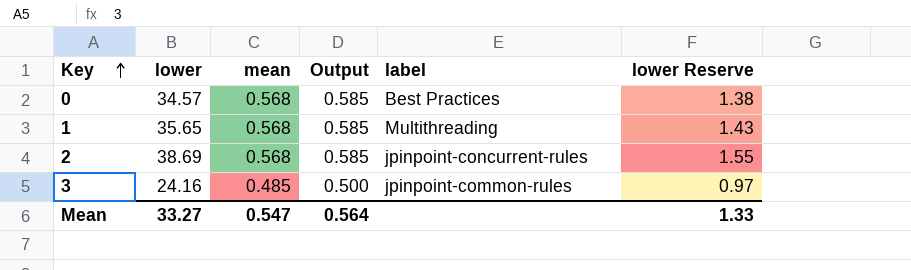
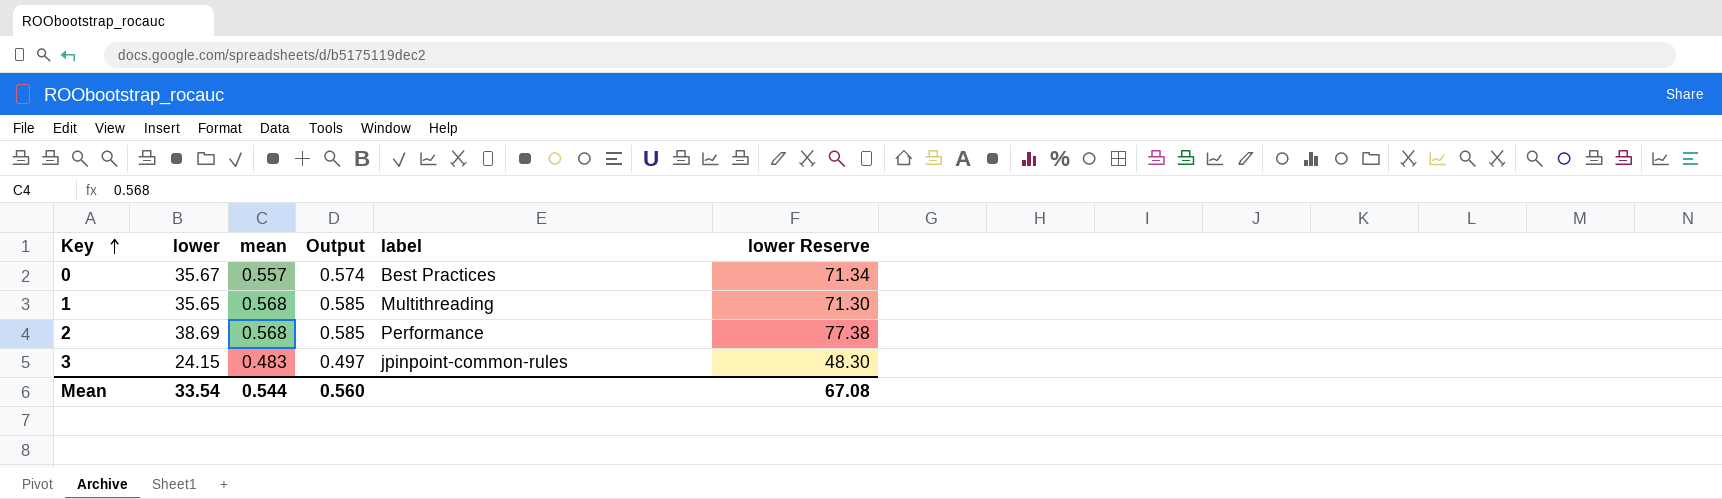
column lower Reserve | formula: [lower] * 0.04 -> [lower] * 2
0 | lower: 34.57 -> 35.67
0 | mean: 0.568 -> 0.557
0 | Output: 0.585 -> 0.574
2 | label: jpinpoint-concurrent-rules -> Performance
3 | lower: 24.16 -> 24.15
3 | mean: 0.485 -> 0.483
3 | Output: 0.500 -> 0.497
Mean | lower: 33.27 -> 33.54
Mean | mean: 0.547 -> 0.544
Mean | Output: 0.564 -> 0.560
Mean | lower Reserve: 1.33 -> 67.08

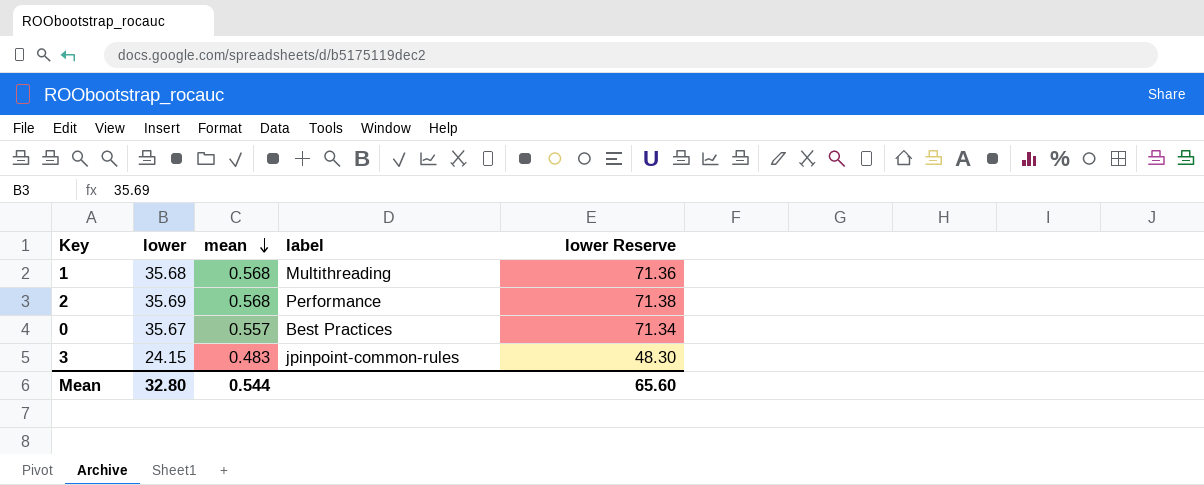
row order: Key ascending -> mean descending
column Output | formula: [mean] * 1.03 -> none
1 | lower: 35.65 -> 35.68
1 | lower Reserve: 71.30 -> 71.36
2 | lower: 38.69 -> 35.69
2 | lower Reserve: 77.38 -> 71.38
Mean | lower: 33.54 -> 32.80
Mean | lower Reserve: 67.08 -> 65.60

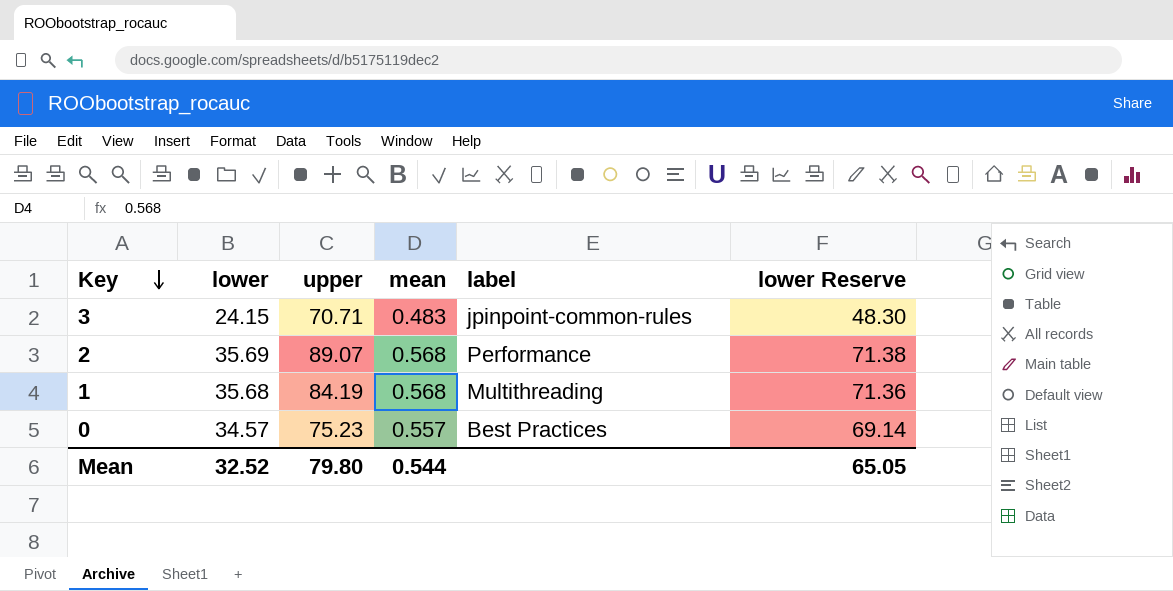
row order: mean descending -> Key descending
column upper | position: none -> 3
0 | lower: 35.67 -> 34.57
0 | lower Reserve: 71.34 -> 69.14
Mean | lower: 32.80 -> 32.52
Mean | lower Reserve: 65.60 -> 65.05

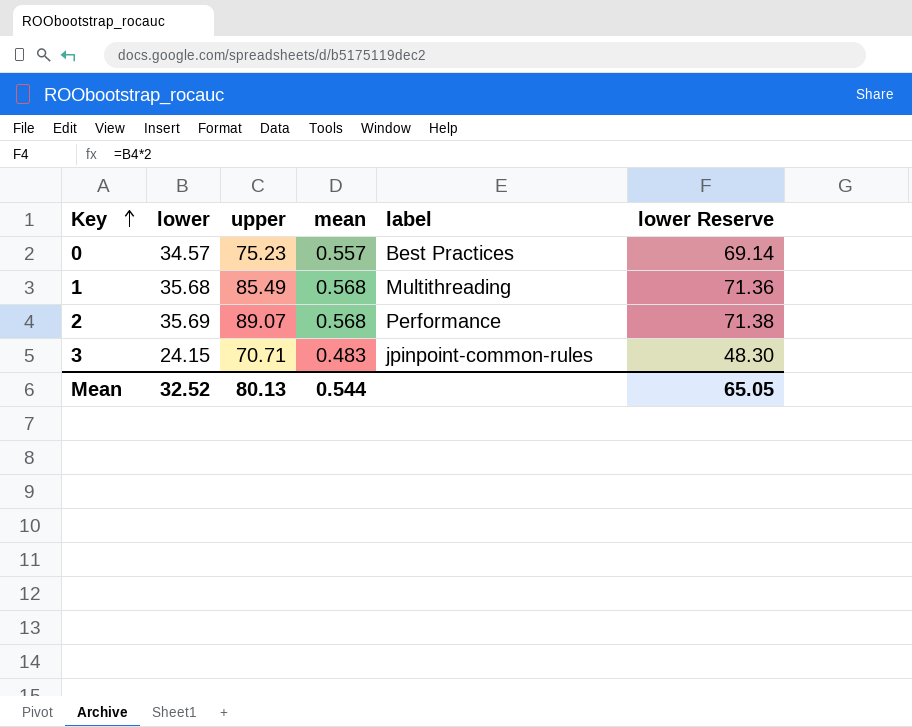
row order: Key descending -> Key ascending
1 | upper: 84.19 -> 85.49
Mean | upper: 79.80 -> 80.13

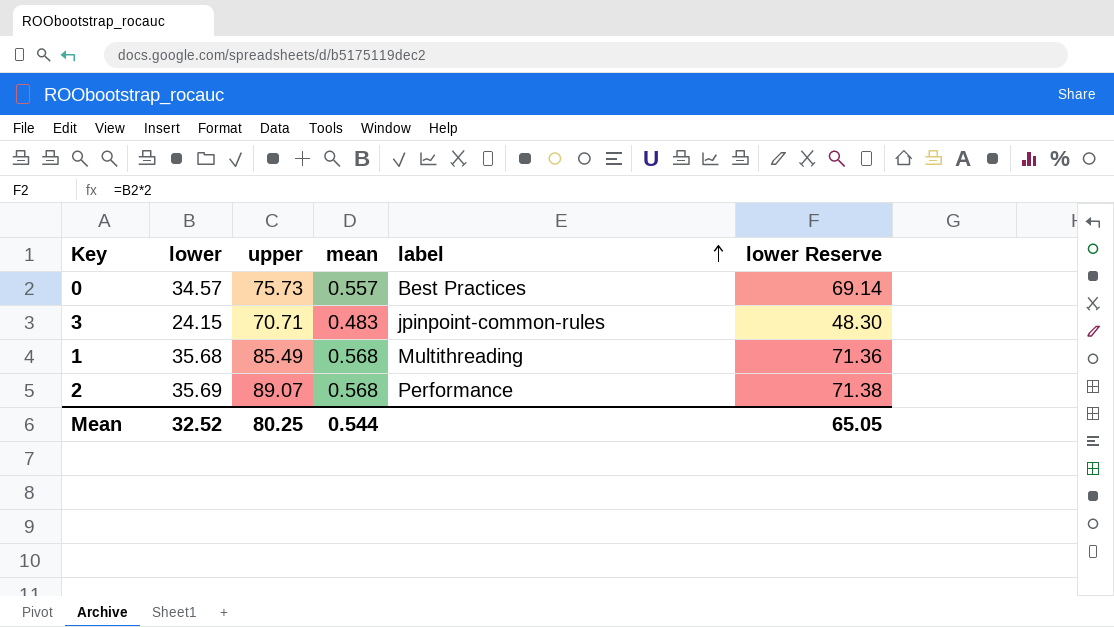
row order: Key ascending -> label ascending
0 | upper: 75.23 -> 75.73
Mean | upper: 80.13 -> 80.25

